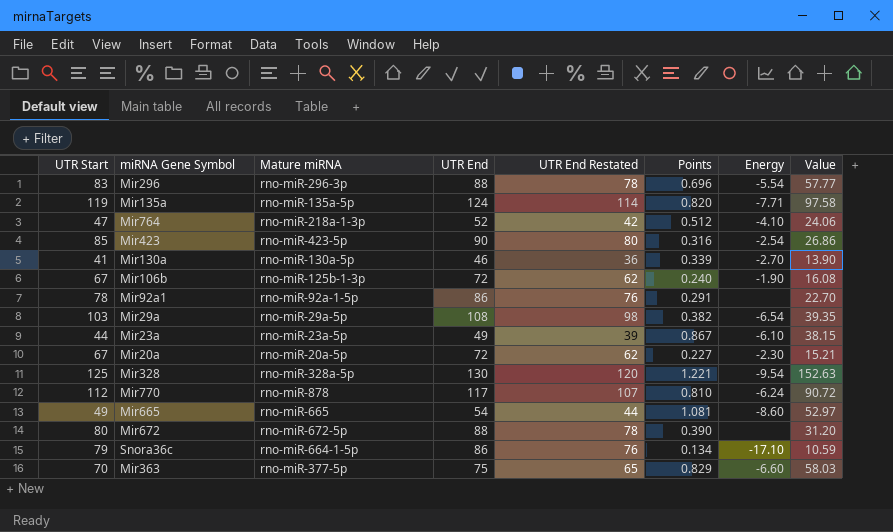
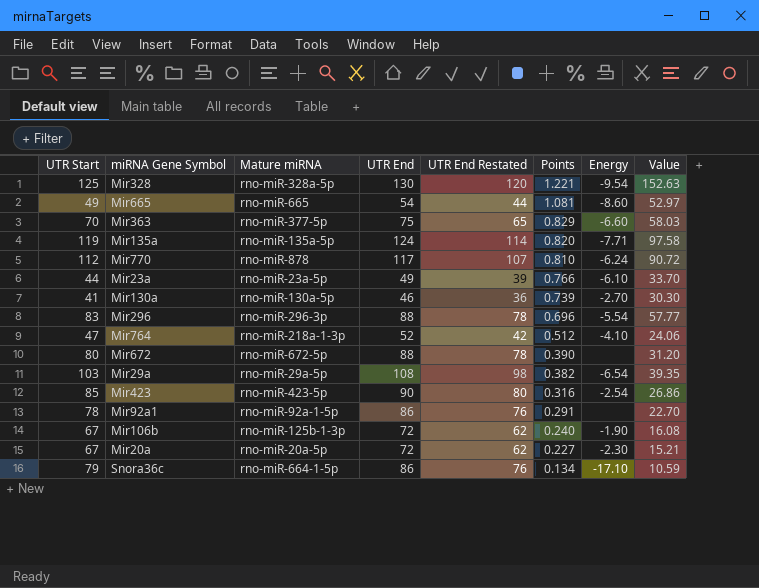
row order: none -> Points descending
Mir23a | Points: 0.867 -> 0.766
Mir23a | Value: 38.15 -> 33.70
Mir130a | Points: 0.339 -> 0.739
Mir130a | Value: 13.90 -> 30.30

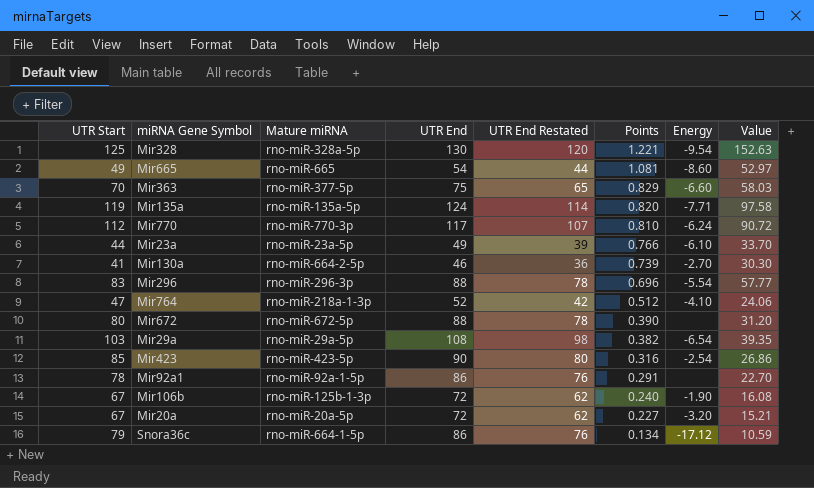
Mir770 | Mature miRNA: rno-miR-878 -> rno-miR-770-3p
Mir130a | Mature miRNA: rno-miR-130a-5p -> rno-miR-664-2-5p
Mir20a | Energy: -2.30 -> -3.20
Snora36c | Energy: -17.10 -> -17.12

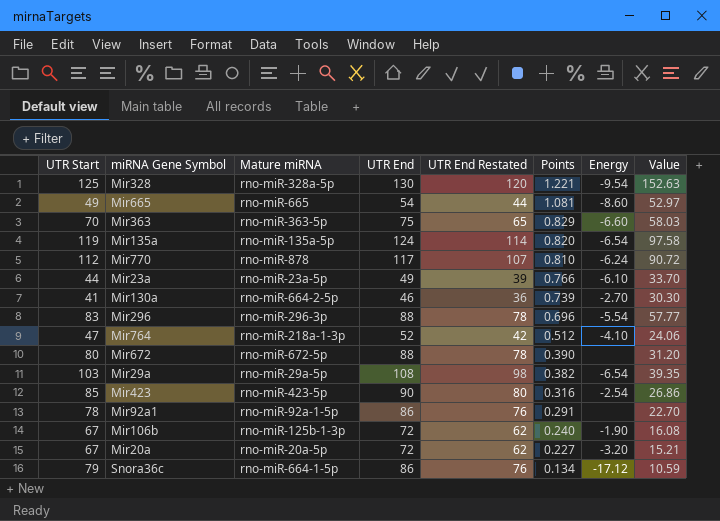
Mir363 | Mature miRNA: rno-miR-377-5p -> rno-miR-363-5p
Mir135a | Energy: -7.71 -> -6.54
Mir770 | Mature miRNA: rno-miR-770-3p -> rno-miR-878

